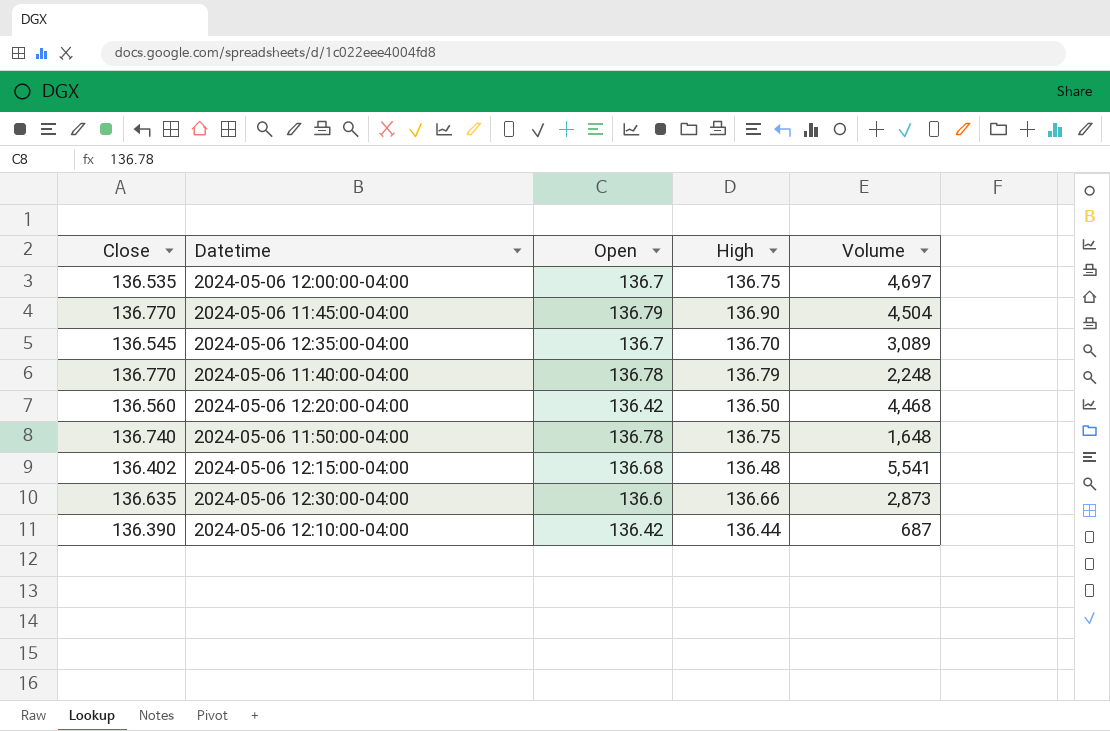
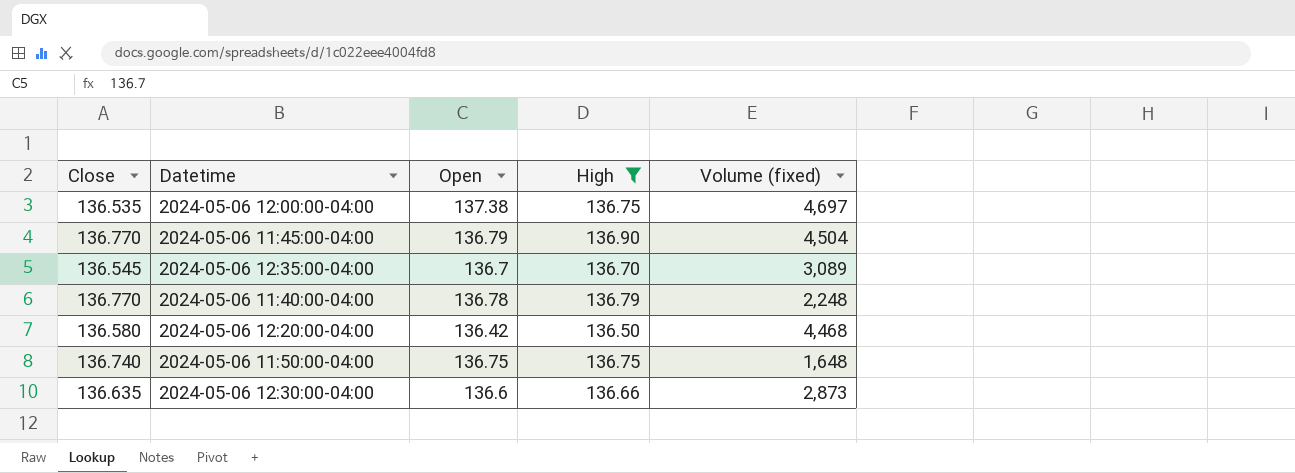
filter: none -> High >= 136.50
column name: Volume -> Volume (fixed)
2024-05-06 12:00:00-04:00 | Open: 136.7 -> 137.38
2024-05-06 12:20:00-04:00 | Close: 136.560 -> 136.580
2024-05-06 11:50:00-04:00 | Open: 136.78 -> 136.75

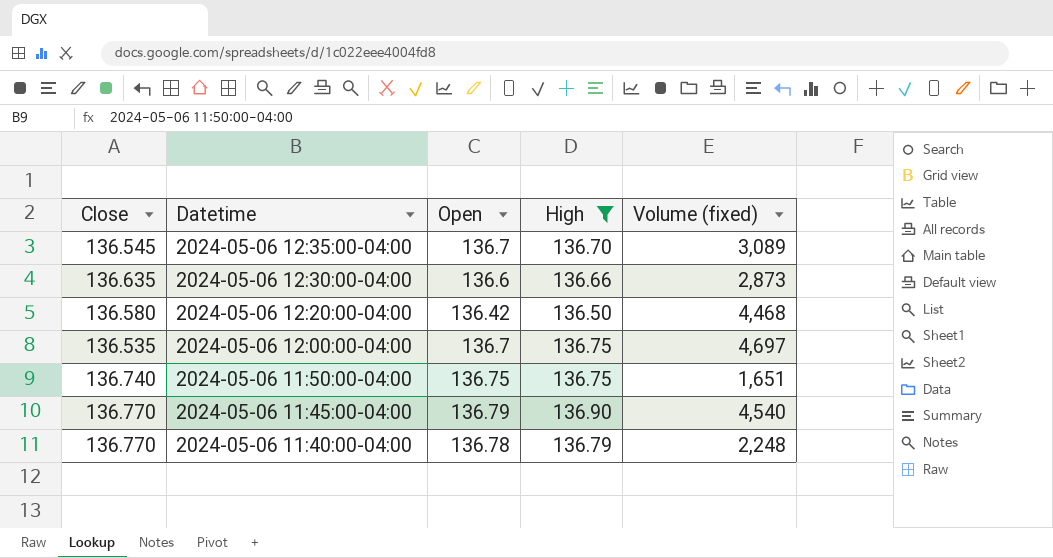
row order: none -> Datetime descending
2024-05-06 12:00:00-04:00 | Open: 137.38 -> 136.7
2024-05-06 11:50:00-04:00 | Volume (fixed): 1,648 -> 1,651
2024-05-06 11:45:00-04:00 | Volume (fixed): 4,504 -> 4,540

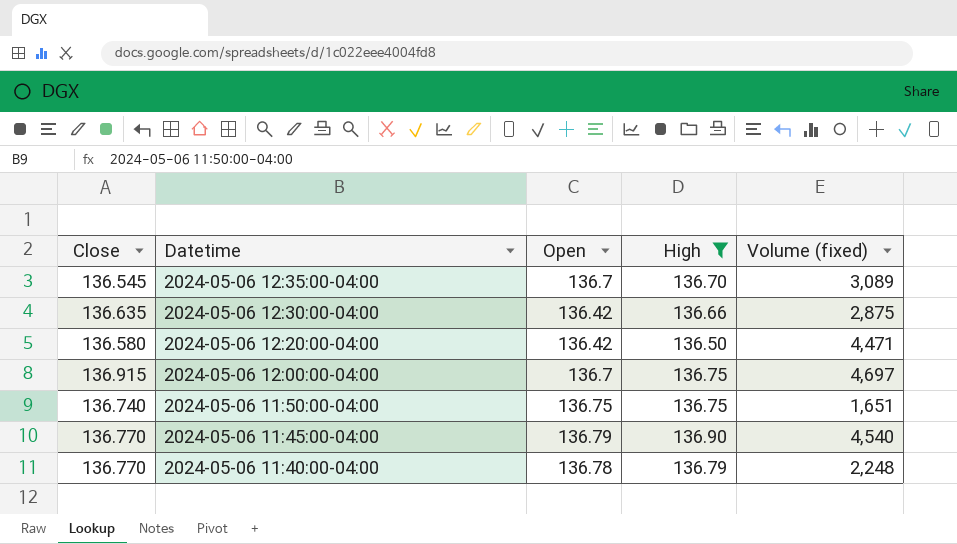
2024-05-06 12:30:00-04:00 | Open: 136.6 -> 136.42
2024-05-06 12:30:00-04:00 | Volume (fixed): 2,873 -> 2,875
2024-05-06 12:20:00-04:00 | Volume (fixed): 4,468 -> 4,471
2024-05-06 12:00:00-04:00 | Close: 136.535 -> 136.915

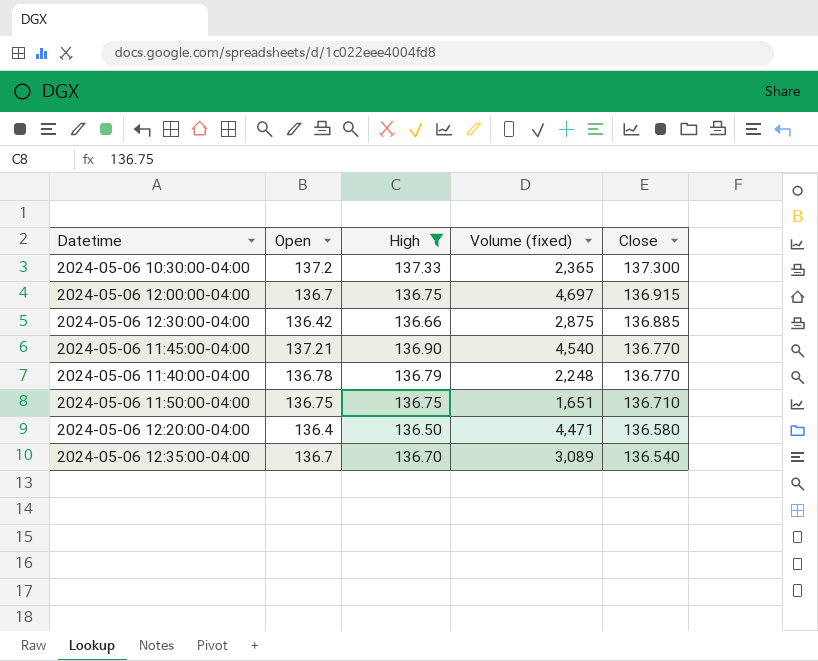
row order: Datetime descending -> Close descending
column Close | position: 1 -> 5
row 2024-05-06 10:30:00-04:00: none -> 137.2 | 137.33 | 2,365 | 137.300
2024-05-06 12:30:00-04:00 | Close: 136.635 -> 136.885
2024-05-06 11:45:00-04:00 | Open: 136.79 -> 137.21
2024-05-06 11:50:00-04:00 | Close: 136.740 -> 136.710
2024-05-06 12:20:00-04:00 | Open: 136.42 -> 136.4
2024-05-06 12:35:00-04:00 | Close: 136.545 -> 136.540

